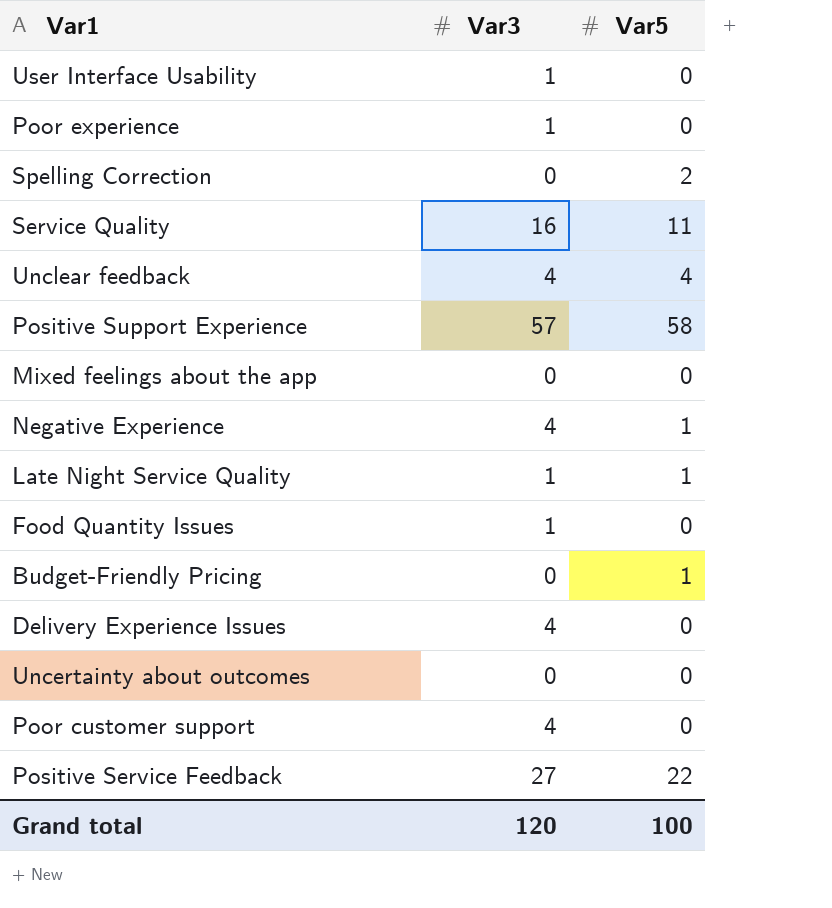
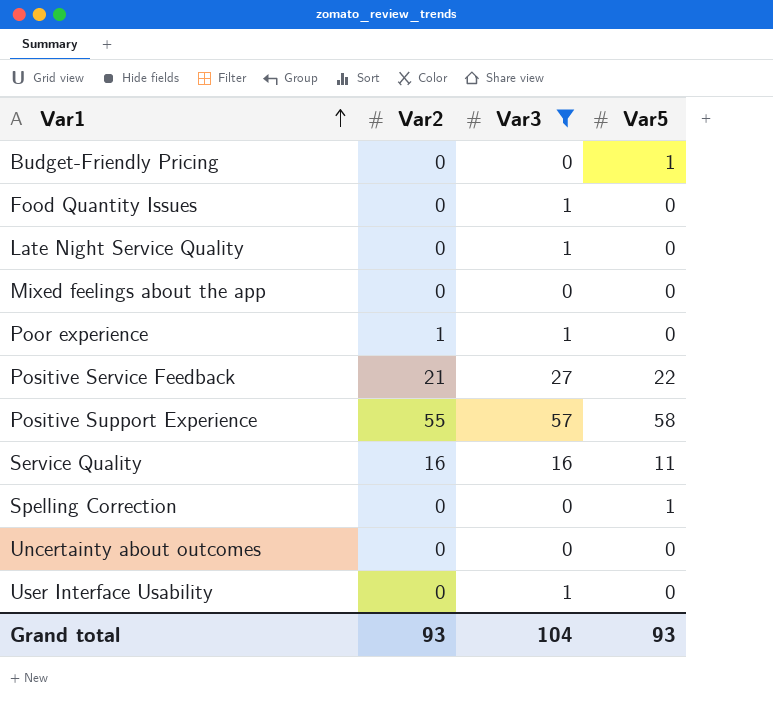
filter: none -> Var3 != 4
row order: none -> Var1 ascending
column Var2 | position: none -> 2
Late Night Service Quality | Var5: 1 -> 0
Spelling Correction | Var5: 2 -> 1
Grand total | Var3: 120 -> 104
Grand total | Var5: 100 -> 93

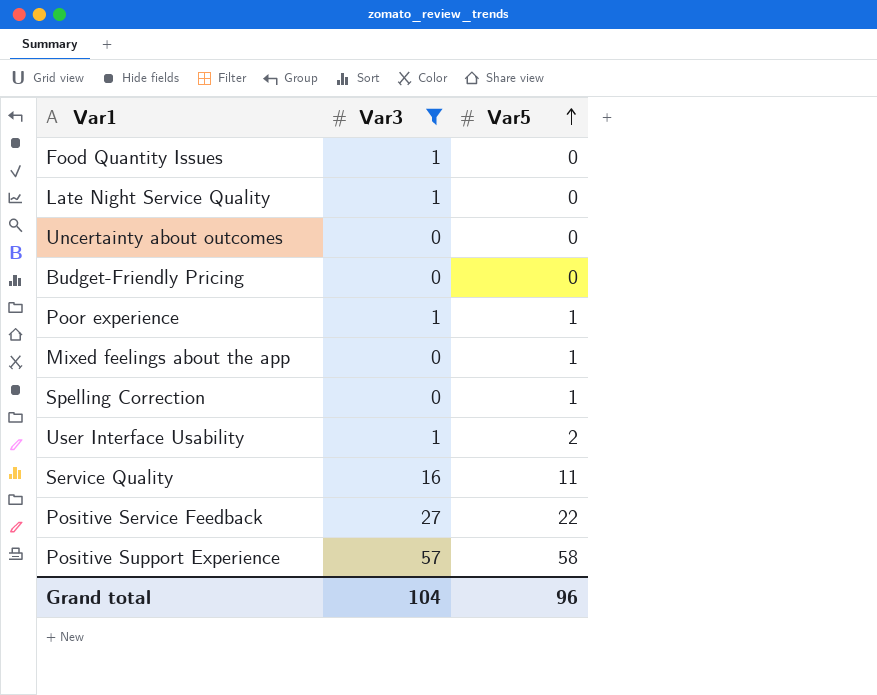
row order: Var1 ascending -> Var5 ascending
column Var2 | position: 2 -> none
Budget-Friendly Pricing | Var5: 1 -> 0
Poor experience | Var5: 0 -> 1
Mixed feelings about the app | Var5: 0 -> 1
User Interface Usability | Var5: 0 -> 2
Grand total | Var5: 93 -> 96

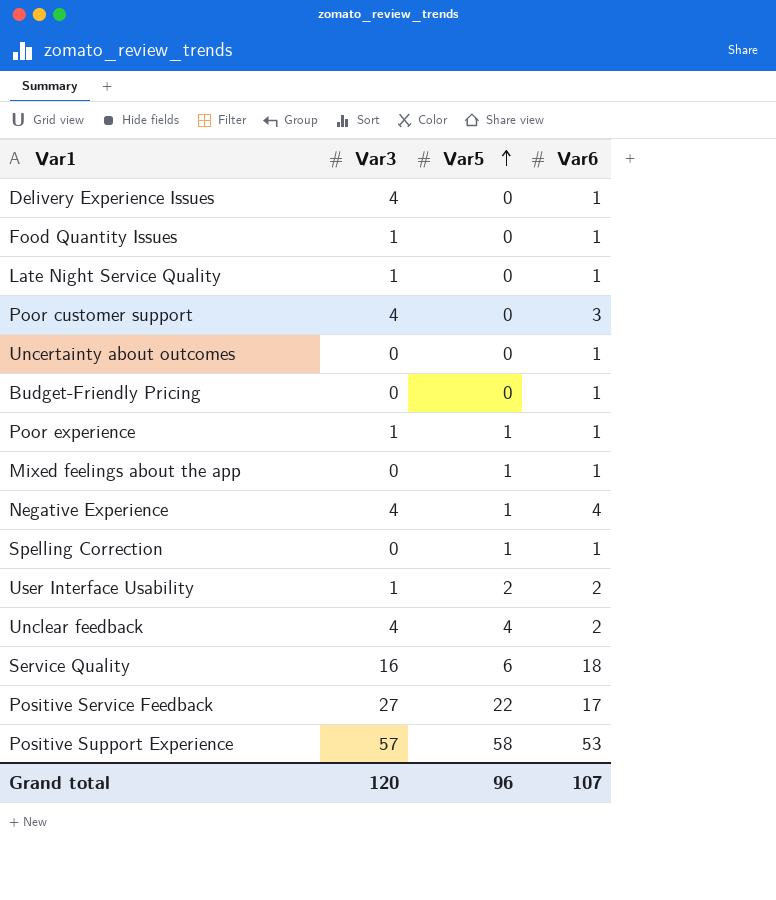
filter: Var3 != 4 -> none
column Var6 | position: none -> 4
Service Quality | Var5: 11 -> 6
Grand total | Var3: 104 -> 120

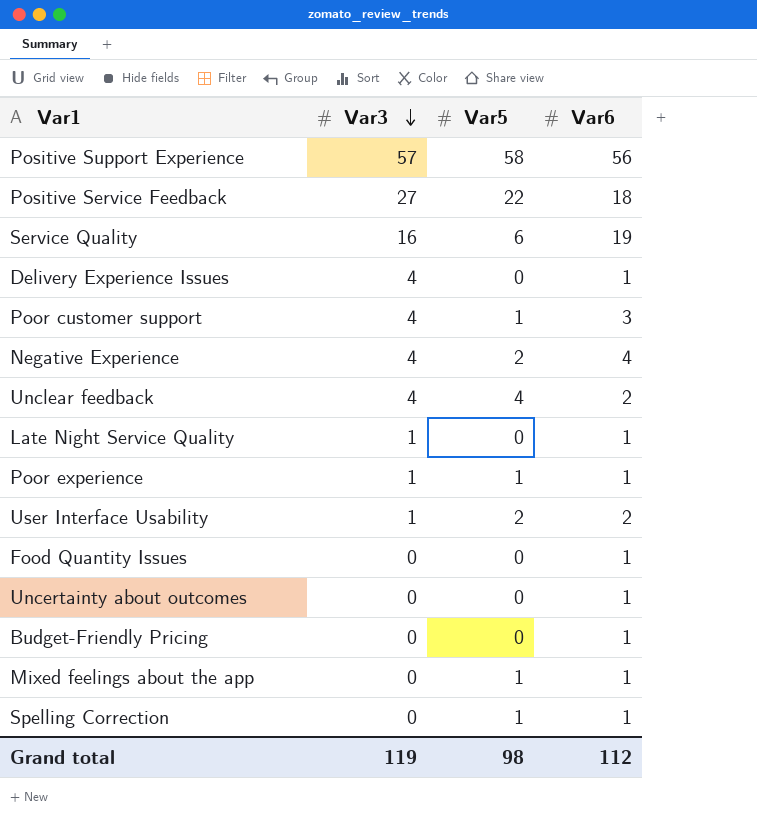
row order: Var5 ascending -> Var3 descending
Positive Support Experience | Var6: 53 -> 56
Positive Service Feedback | Var6: 17 -> 18
Service Quality | Var6: 18 -> 19
Poor customer support | Var5: 0 -> 1
Negative Experience | Var5: 1 -> 2
Food Quantity Issues | Var3: 1 -> 0
Grand total | Var3: 120 -> 119
Grand total | Var5: 96 -> 98
Grand total | Var6: 107 -> 112

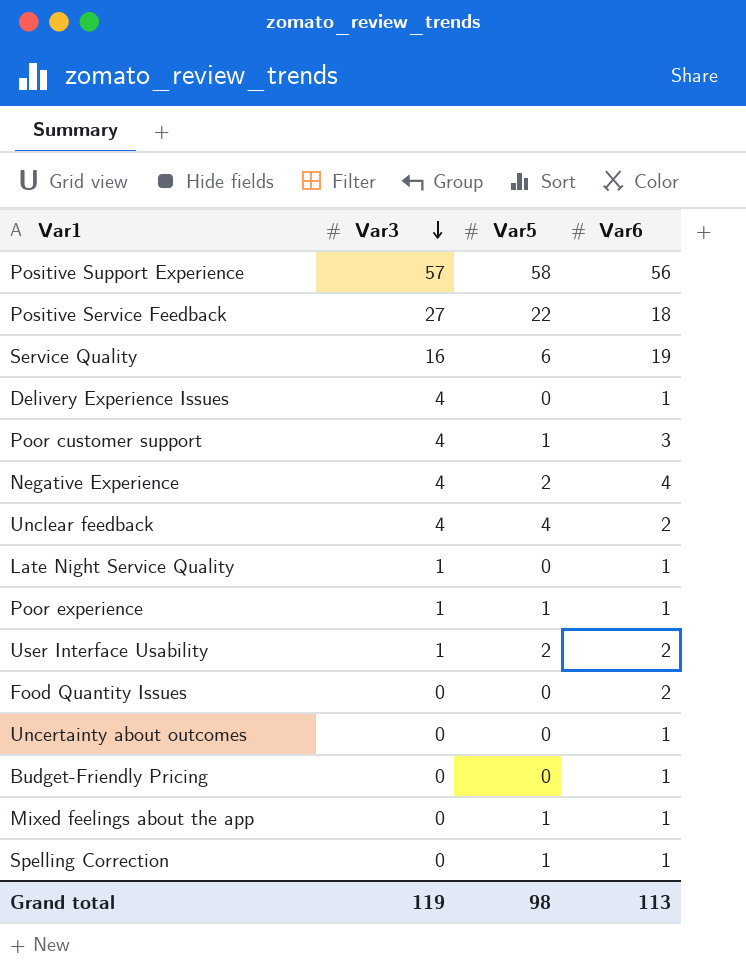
Food Quantity Issues | Var6: 1 -> 2
Grand total | Var6: 112 -> 113

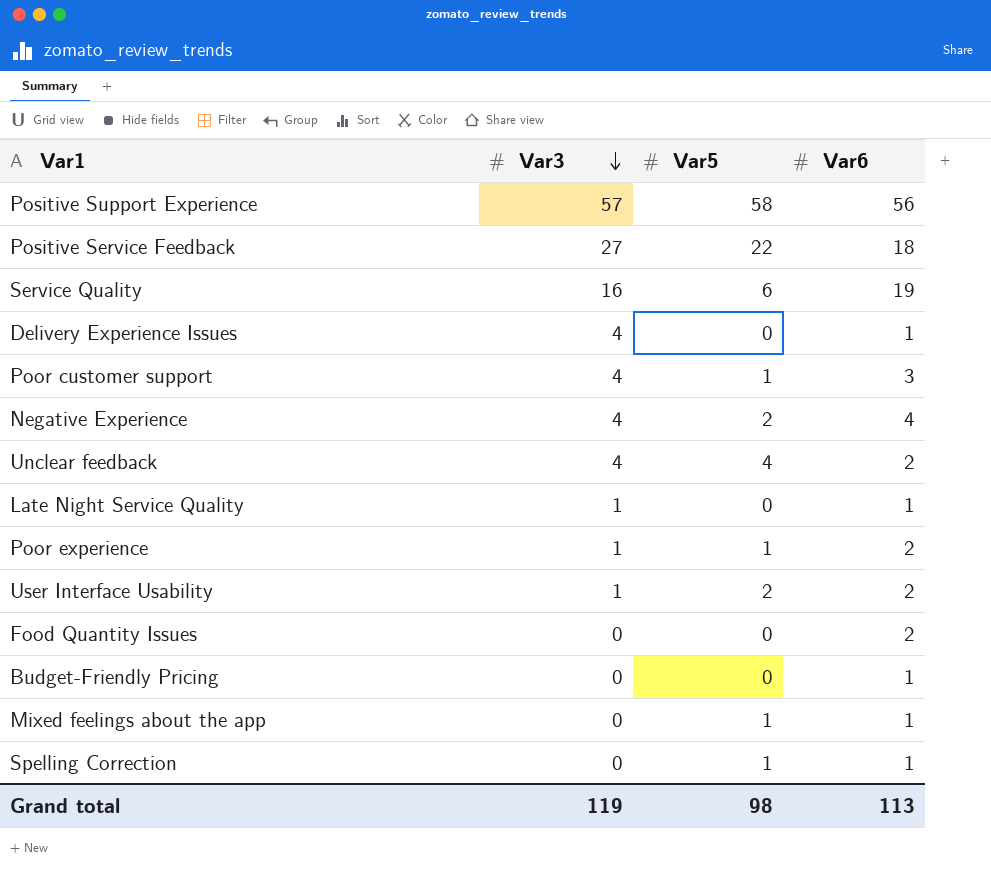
row Uncertainty about outcomes: 0 | 0 | 1 -> none
Poor experience | Var6: 1 -> 2

